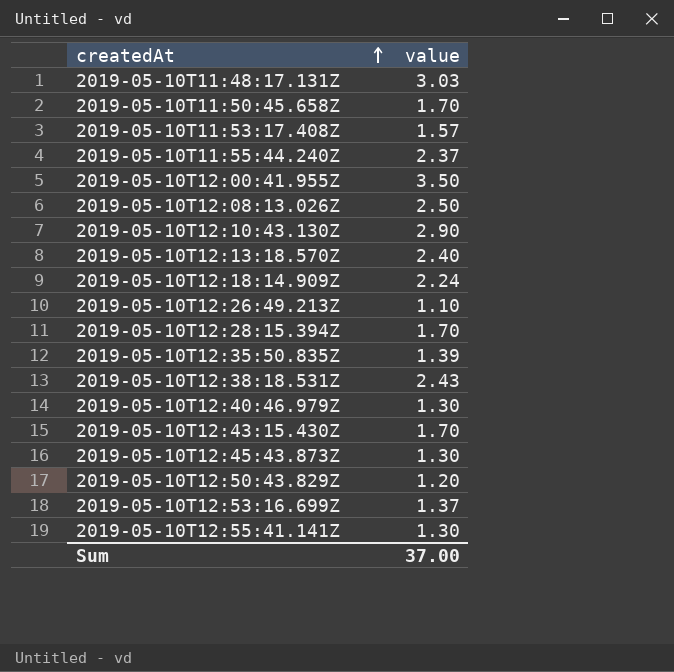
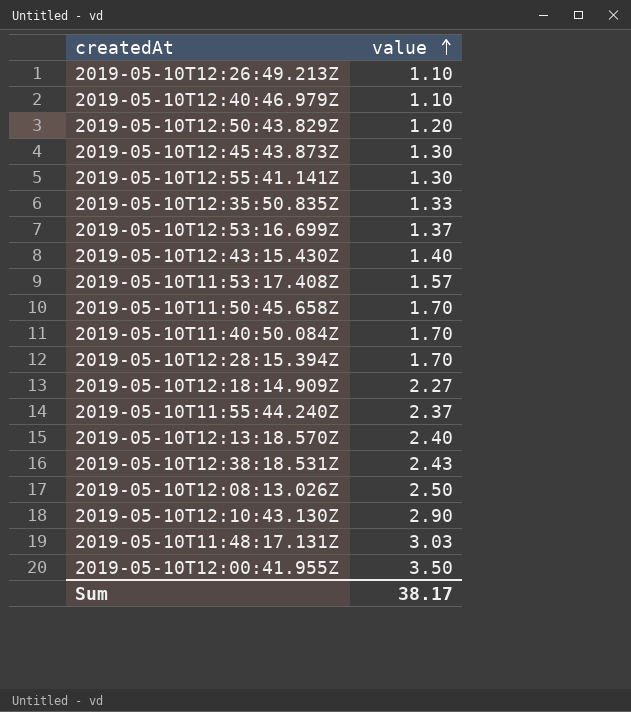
row order: createdAt ascending -> value ascending
2019-05-10T12:40:46.979Z | value: 1.30 -> 1.10
2019-05-10T12:35:50.835Z | value: 1.39 -> 1.33
2019-05-10T12:43:15.430Z | value: 1.70 -> 1.40
row 2019-05-10T11:40:50.084Z: none -> 1.70
2019-05-10T12:18:14.909Z | value: 2.24 -> 2.27
Sum | value: 37.00 -> 38.17

